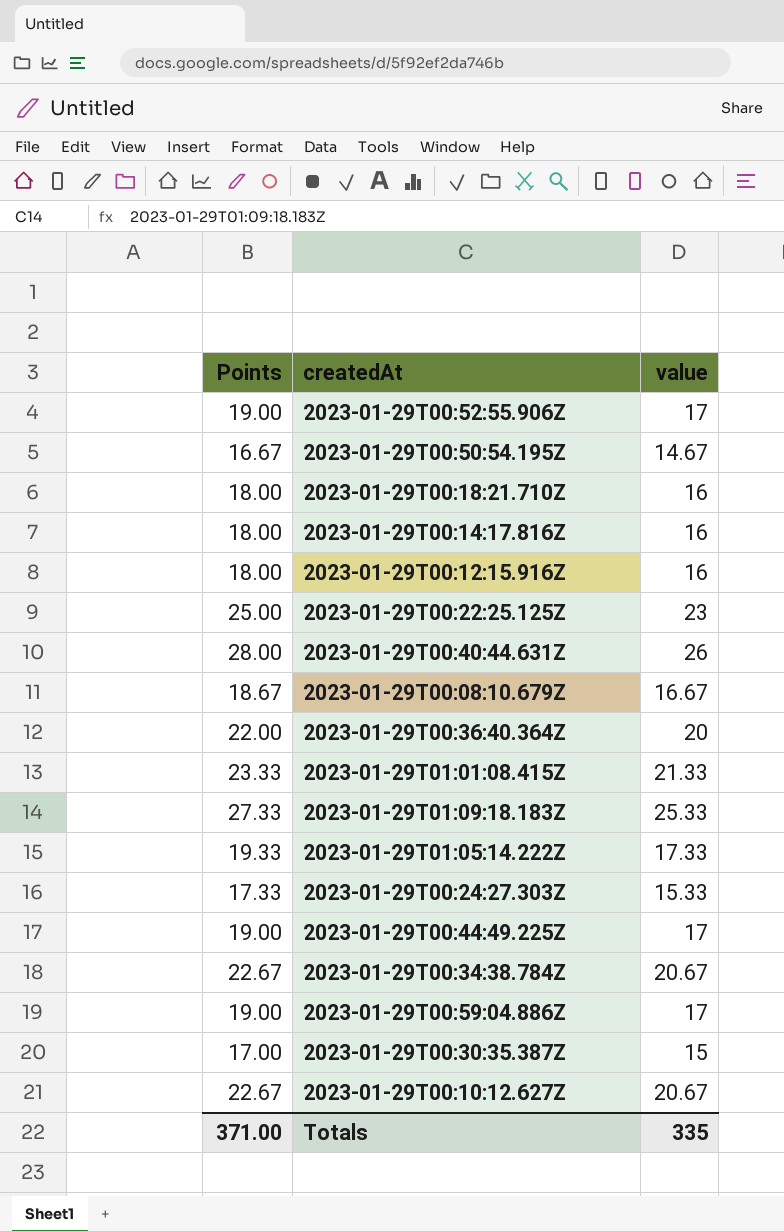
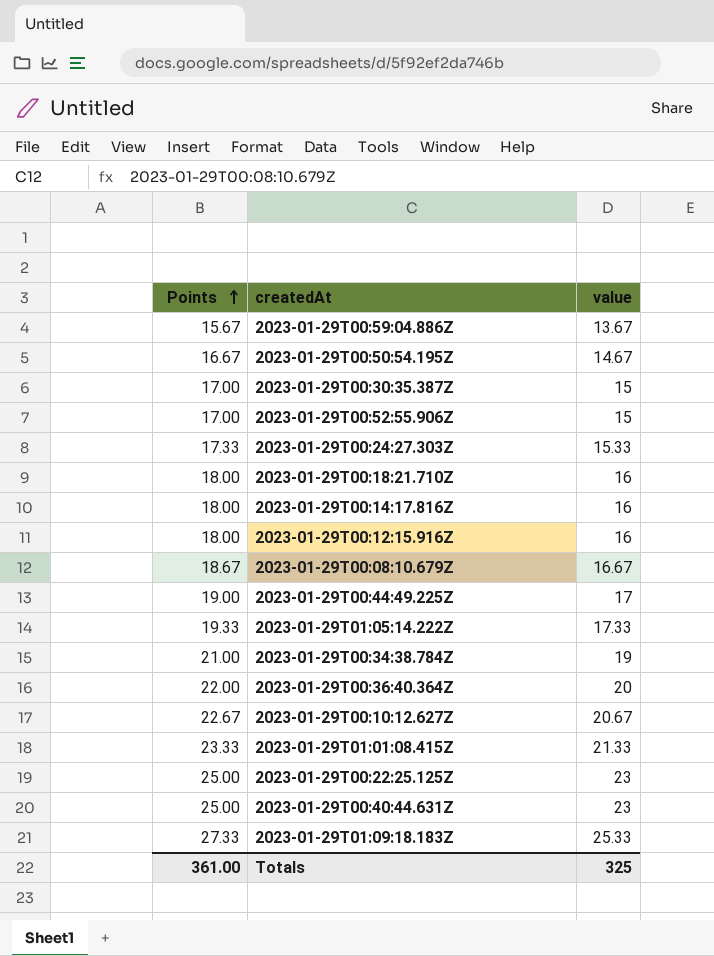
row order: none -> Points ascending
2023-01-29T00:59:04.886Z | Points: 19.00 -> 15.67
2023-01-29T00:59:04.886Z | value: 17 -> 13.67
2023-01-29T00:52:55.906Z | Points: 19.00 -> 17.00
2023-01-29T00:52:55.906Z | value: 17 -> 15
2023-01-29T00:34:38.784Z | Points: 22.67 -> 21.00
2023-01-29T00:34:38.784Z | value: 20.67 -> 19
2023-01-29T00:40:44.631Z | Points: 28.00 -> 25.00
2023-01-29T00:40:44.631Z | value: 26 -> 23
Totals | Points: 371.00 -> 361.00
Totals | value: 335 -> 325

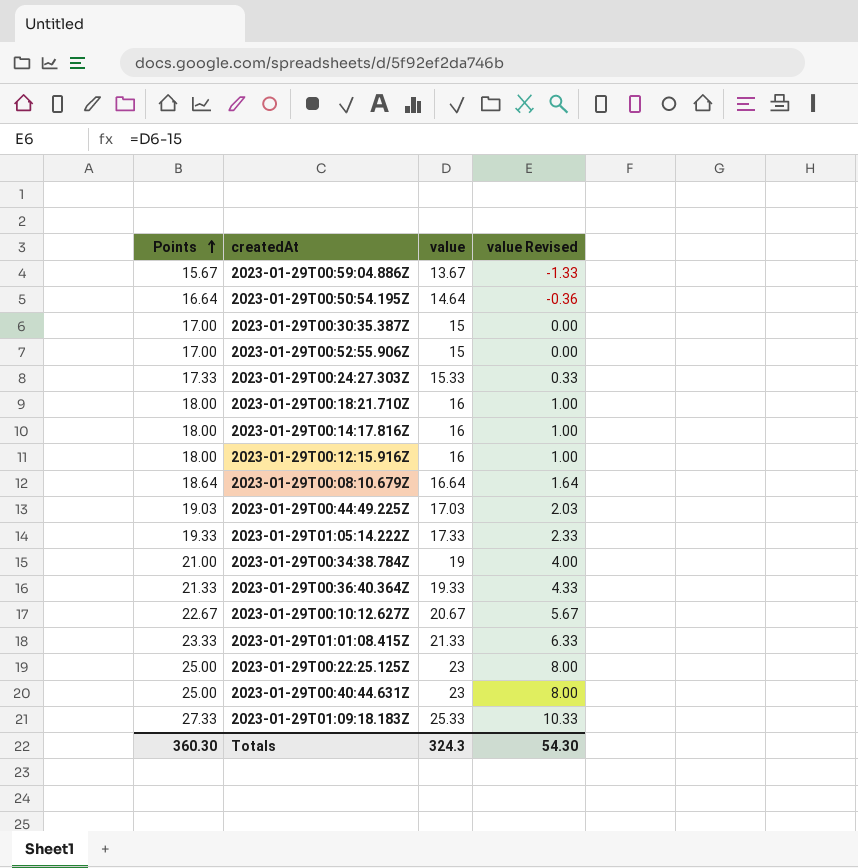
column value Revised | formula: none -> [value] - 15
2023-01-29T00:50:54.195Z | Points: 16.67 -> 16.64
2023-01-29T00:50:54.195Z | value: 14.67 -> 14.64
2023-01-29T00:08:10.679Z | Points: 18.67 -> 18.64
2023-01-29T00:08:10.679Z | value: 16.67 -> 16.64
2023-01-29T00:44:49.225Z | Points: 19.00 -> 19.03
2023-01-29T00:44:49.225Z | value: 17 -> 17.03
2023-01-29T00:36:40.364Z | Points: 22.00 -> 21.33
2023-01-29T00:36:40.364Z | value: 20 -> 19.33
Totals | Points: 361.00 -> 360.30
Totals | value: 325 -> 324.3

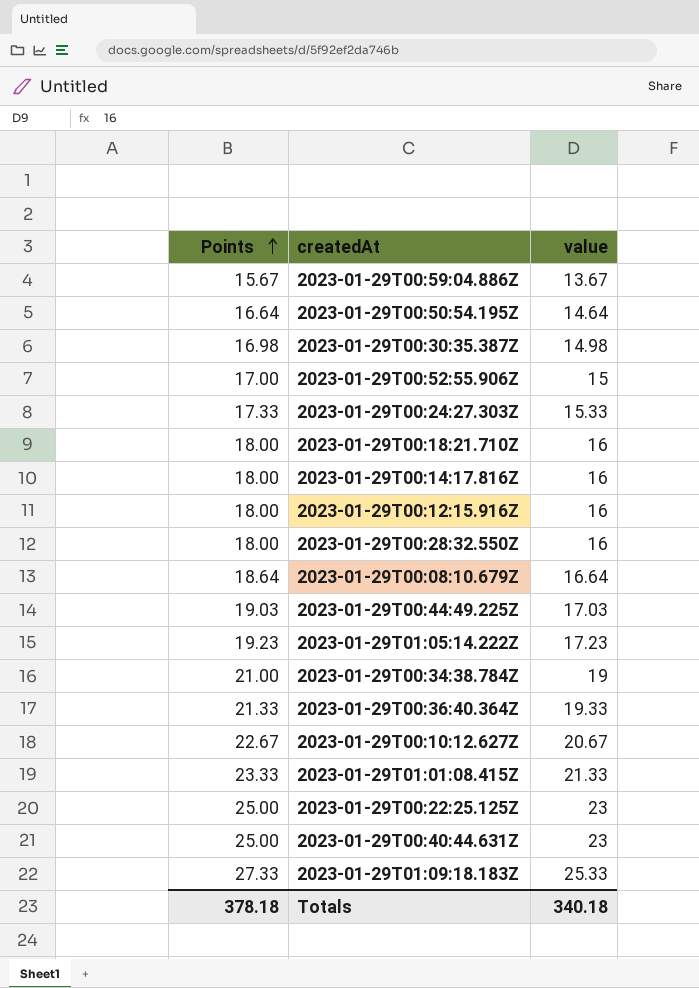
column value Revised | formula: [value] - 15 -> none
2023-01-29T00:30:35.387Z | Points: 17.00 -> 16.98
2023-01-29T00:30:35.387Z | value: 15 -> 14.98
row 2023-01-29T00:28:32.550Z: none -> 18.00 | 16
2023-01-29T01:05:14.222Z | Points: 19.33 -> 19.23
2023-01-29T01:05:14.222Z | value: 17.33 -> 17.23
Totals | Points: 360.30 -> 378.18
Totals | value: 324.3 -> 340.18

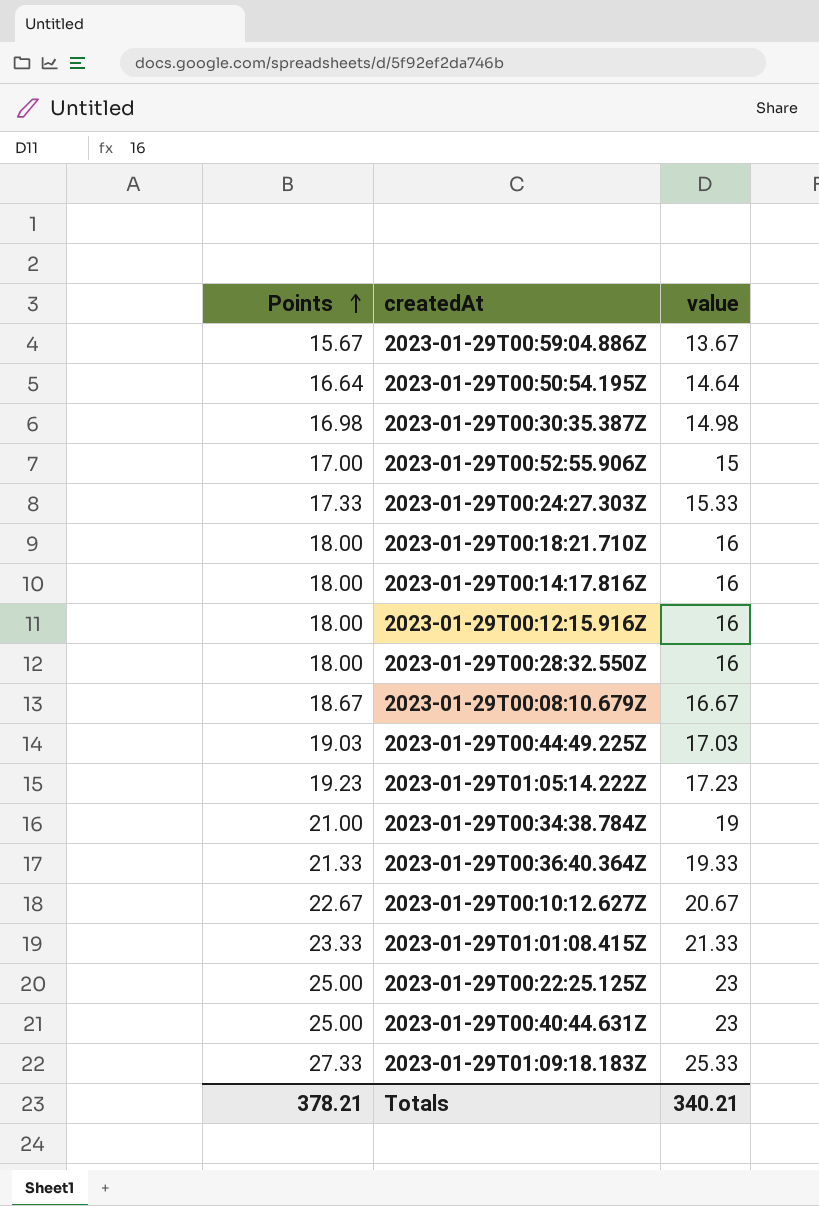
2023-01-29T00:08:10.679Z | Points: 18.64 -> 18.67
2023-01-29T00:08:10.679Z | value: 16.64 -> 16.67
Totals | Points: 378.18 -> 378.21
Totals | value: 340.18 -> 340.21

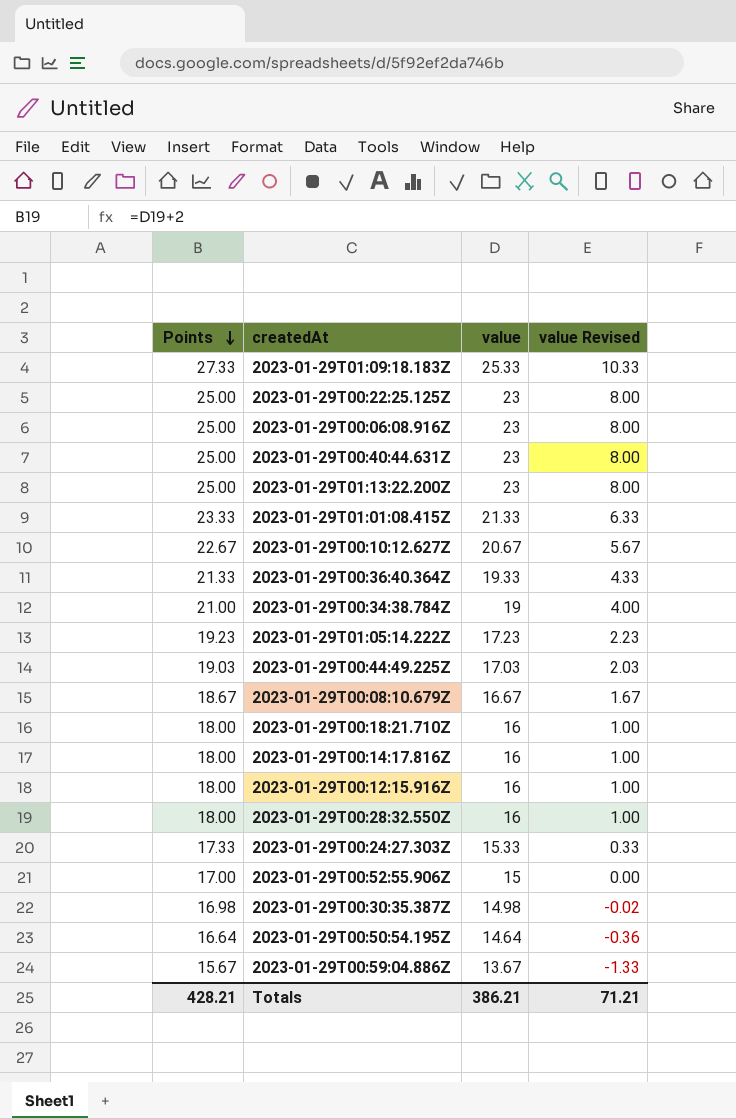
row order: Points ascending -> Points descending
column value Revised | formula: none -> [value] - 15
row 2023-01-29T00:06:08.916Z: none -> 25.00 | 23 | 8.00
row 2023-01-29T01:13:22.200Z: none -> 25.00 | 23 | 8.00
Totals | Points: 378.21 -> 428.21
Totals | value: 340.21 -> 386.21

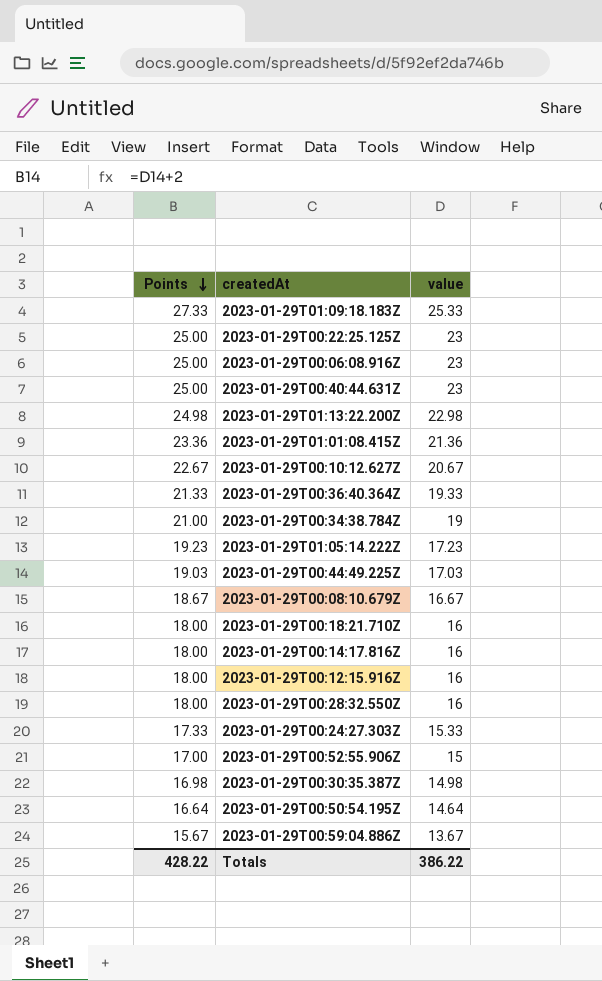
column value Revised | formula: [value] - 15 -> none
2023-01-29T01:13:22.200Z | Points: 25.00 -> 24.98
2023-01-29T01:13:22.200Z | value: 23 -> 22.98
2023-01-29T01:01:08.415Z | Points: 23.33 -> 23.36
2023-01-29T01:01:08.415Z | value: 21.33 -> 21.36
Totals | Points: 428.21 -> 428.22
Totals | value: 386.21 -> 386.22

